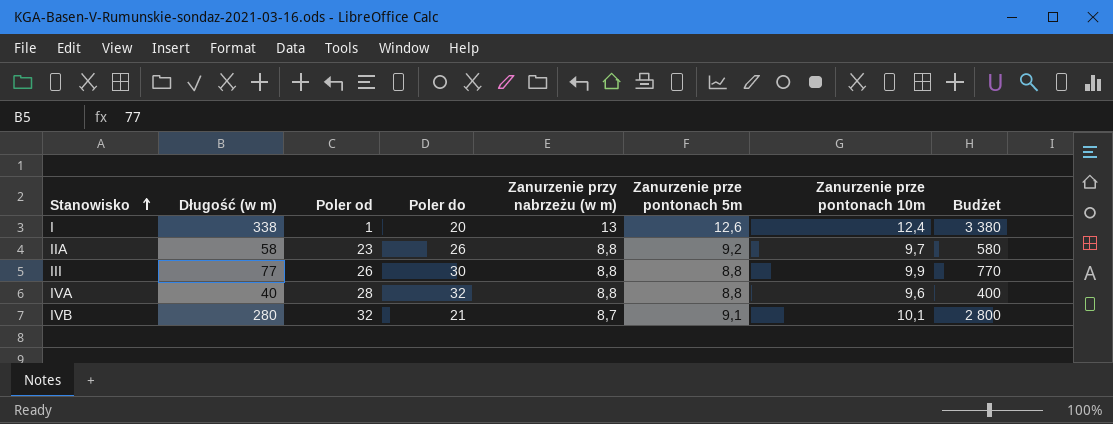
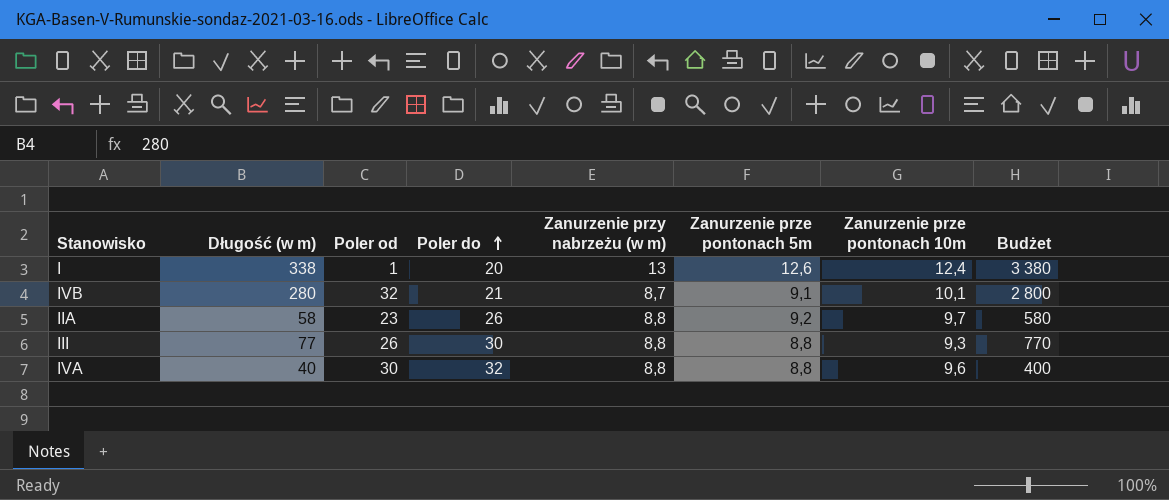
row order: Stanowisko ascending -> Poler do ascending
III | Zanurzenie prze pontonach 10m: 9,9 -> 9,3
IVA | Poler od: 28 -> 30

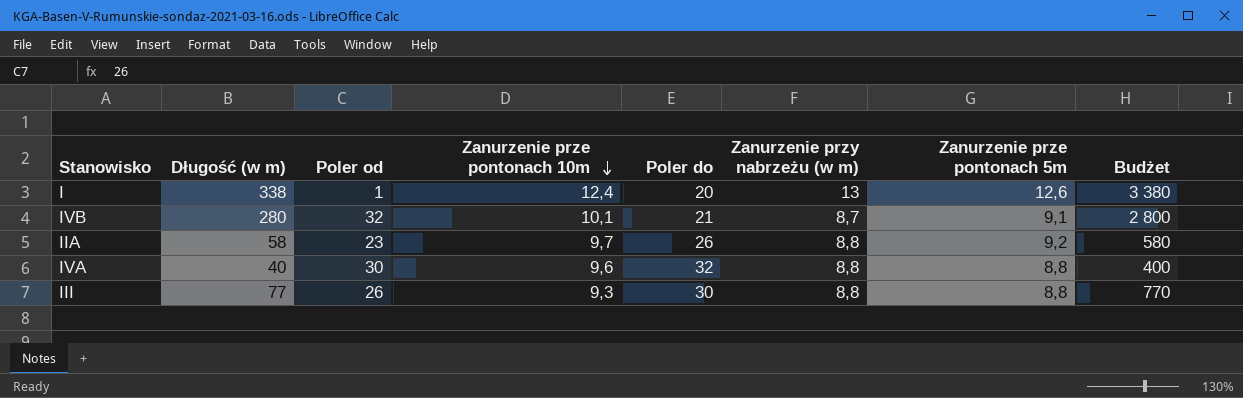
row order: Poler do ascending -> Zanurzenie prze pontonach 10m descending
column Zanurzenie prze pontonach 10m | position: 7 -> 4

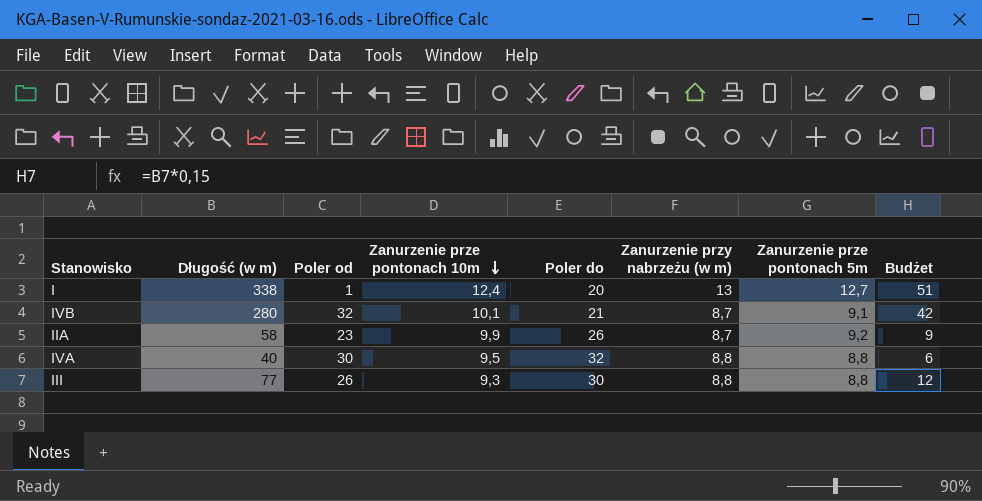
column Budżet | formula: [Długość (w m)] * 10 -> [Długość (w m)] * 0,15
I | Zanurzenie prze pontonach 5m: 12,6 -> 12,7
IIA | Zanurzenie prze pontonach 10m: 9,7 -> 9,9
IIA | Zanurzenie przy nabrzeżu (w m): 8,8 -> 8,7
IVA | Zanurzenie prze pontonach 10m: 9,6 -> 9,5

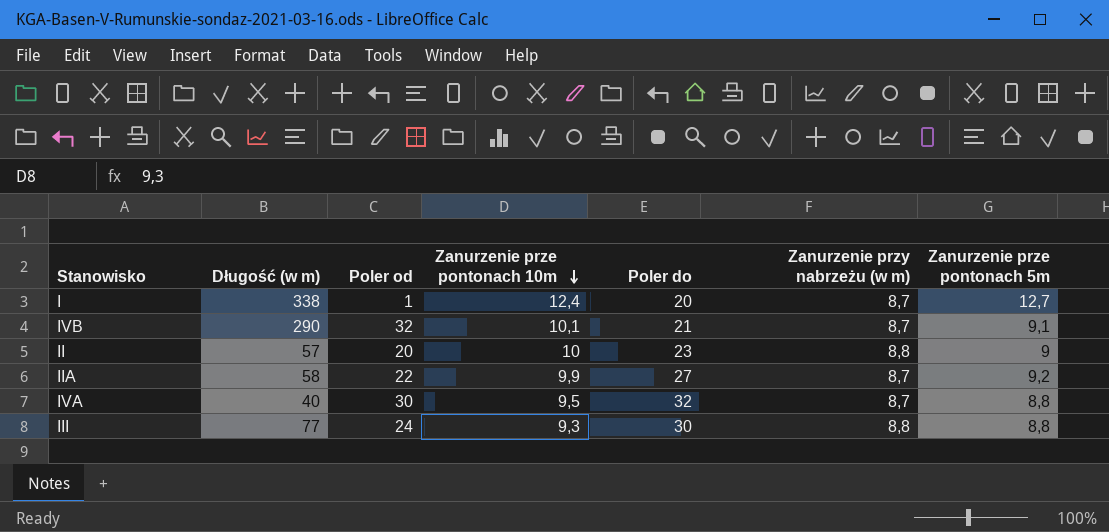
column Budżet | formula: [Długość (w m)] * 0,15 -> none
I | Zanurzenie przy nabrzeżu (w m): 13 -> 8,7
IVB | Długość (w m): 280 -> 290
row II: none -> 57 | 20 | 10 | 23 | 8,8 | 9
IIA | Poler od: 23 -> 22
IIA | Poler do: 26 -> 27
IVA | Zanurzenie przy nabrzeżu (w m): 8,8 -> 8,7
III | Poler od: 26 -> 24

